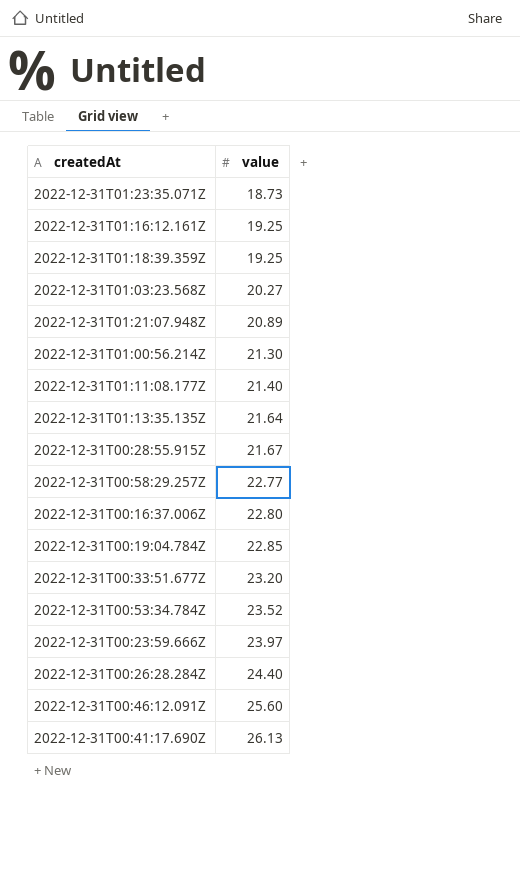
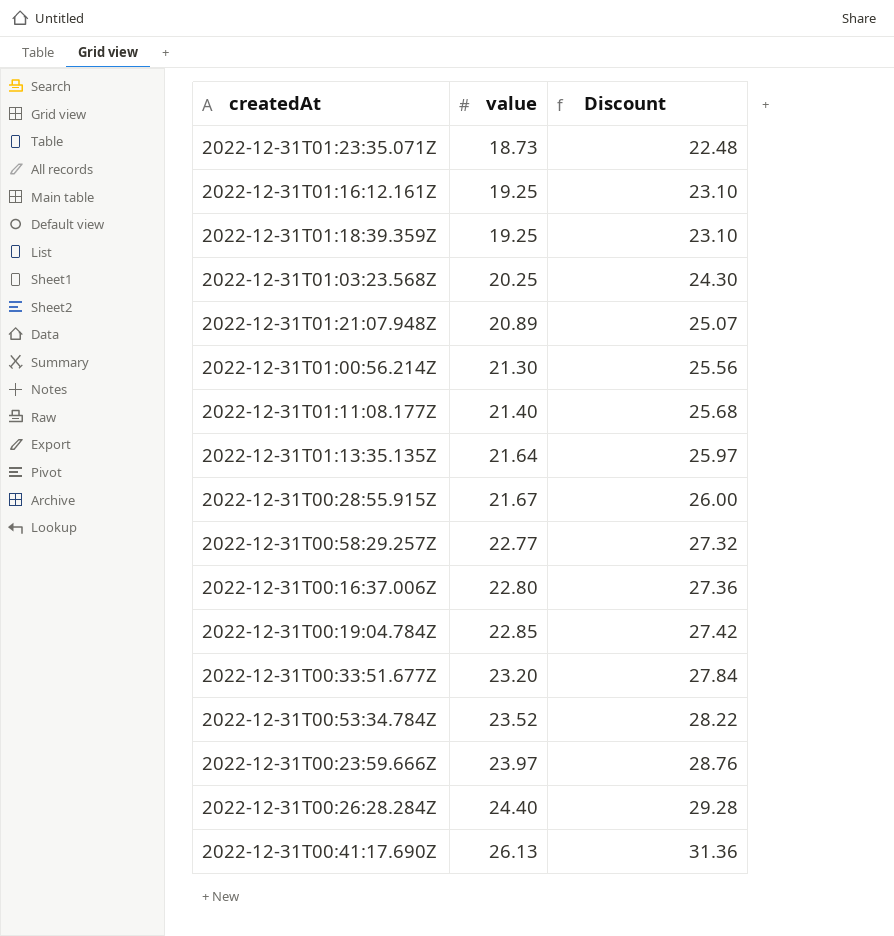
column Discount | formula: none -> [value] * 1.2
row 2022-12-31T00:46:12.091Z: 25.60 -> none
2022-12-31T01:03:23.568Z | value: 20.27 -> 20.25

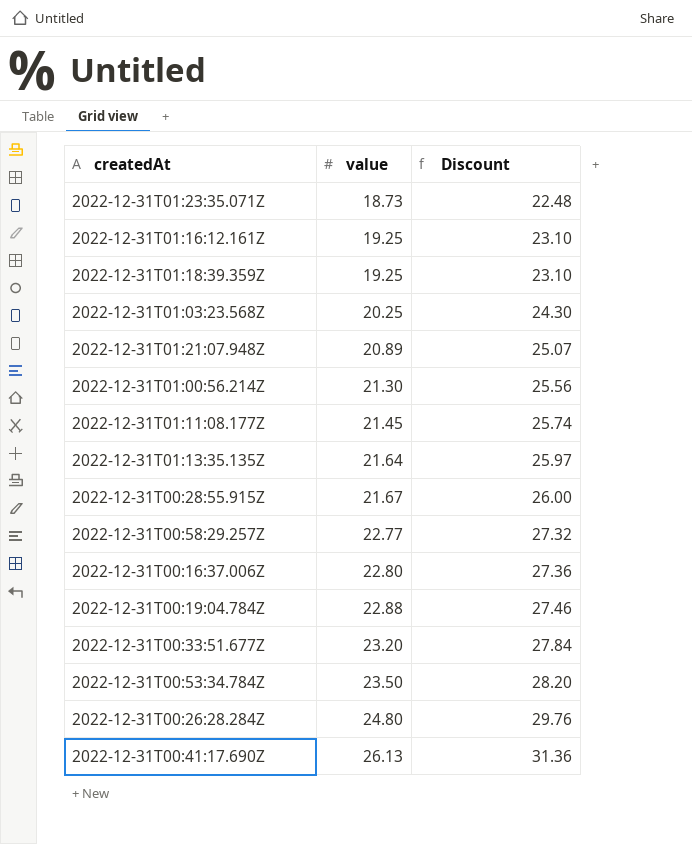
row 2022-12-31T00:23:59.666Z: 23.97 | 28.76 -> none
2022-12-31T01:11:08.177Z | value: 21.40 -> 21.45
2022-12-31T01:11:08.177Z | Discount: 25.68 -> 25.74
2022-12-31T00:19:04.784Z | value: 22.85 -> 22.88
2022-12-31T00:19:04.784Z | Discount: 27.42 -> 27.46
2022-12-31T00:53:34.784Z | value: 23.52 -> 23.50
2022-12-31T00:53:34.784Z | Discount: 28.22 -> 28.20
2022-12-31T00:26:28.284Z | value: 24.40 -> 24.80
2022-12-31T00:26:28.284Z | Discount: 29.28 -> 29.76

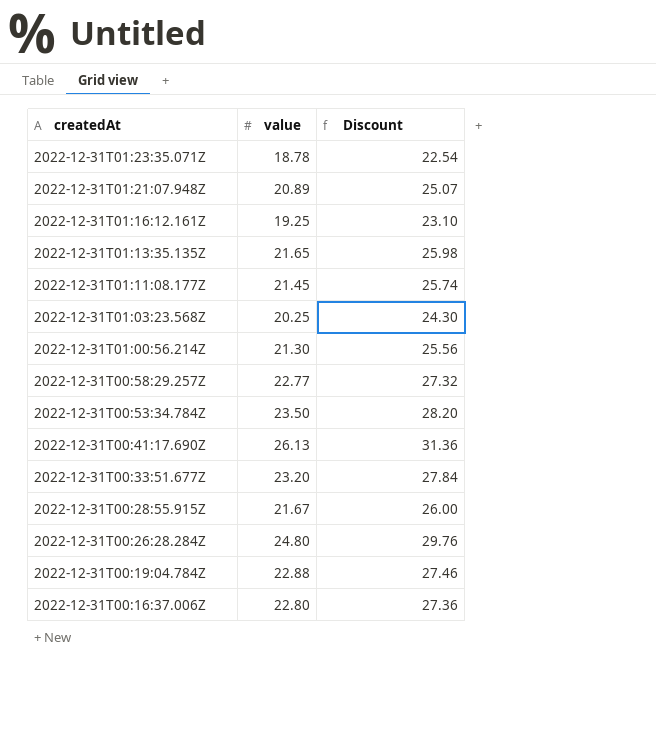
row order: value ascending -> createdAt descending
row 2022-12-31T01:18:39.359Z: 19.25 | 23.10 -> none
2022-12-31T01:23:35.071Z | value: 18.73 -> 18.78
2022-12-31T01:23:35.071Z | Discount: 22.48 -> 22.54
2022-12-31T01:13:35.135Z | value: 21.64 -> 21.65
2022-12-31T01:13:35.135Z | Discount: 25.97 -> 25.98

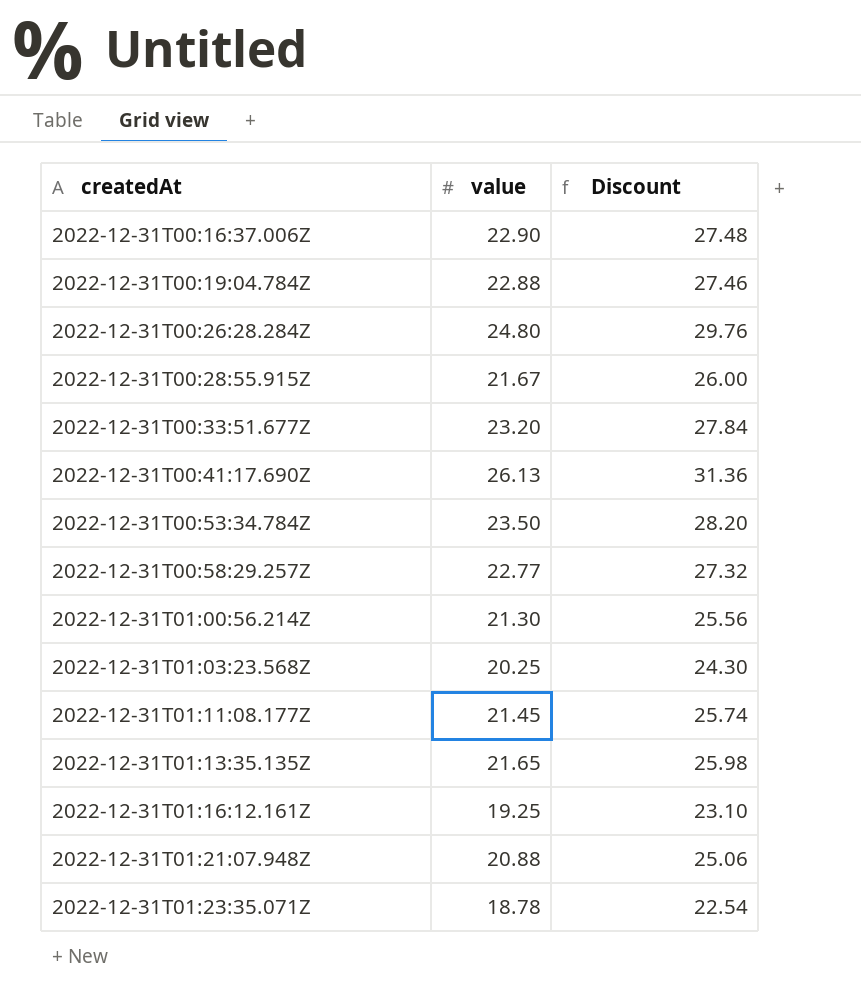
row order: createdAt descending -> createdAt ascending
2022-12-31T00:16:37.006Z | value: 22.80 -> 22.90
2022-12-31T00:16:37.006Z | Discount: 27.36 -> 27.48
2022-12-31T01:21:07.948Z | value: 20.89 -> 20.88
2022-12-31T01:21:07.948Z | Discount: 25.07 -> 25.06

